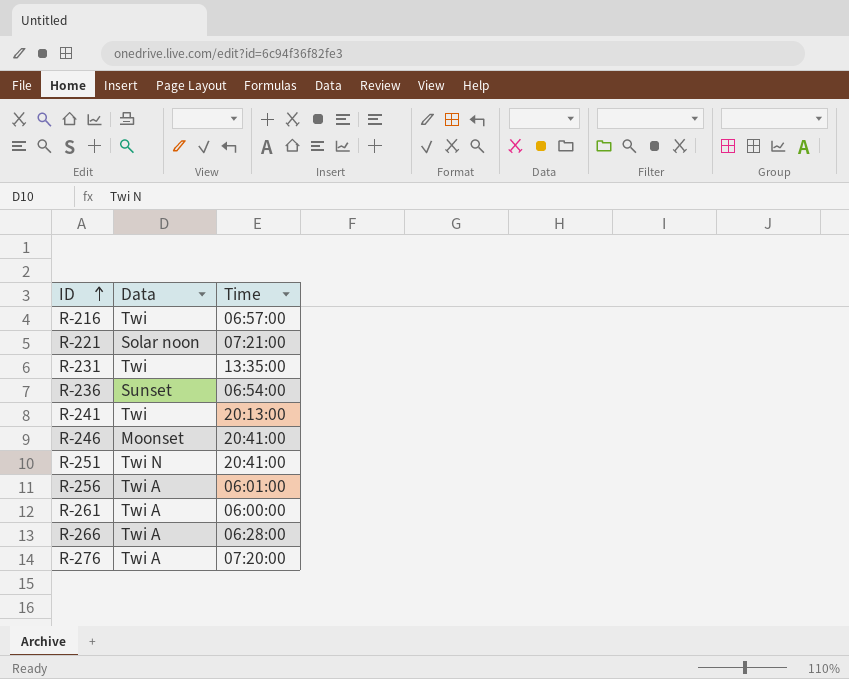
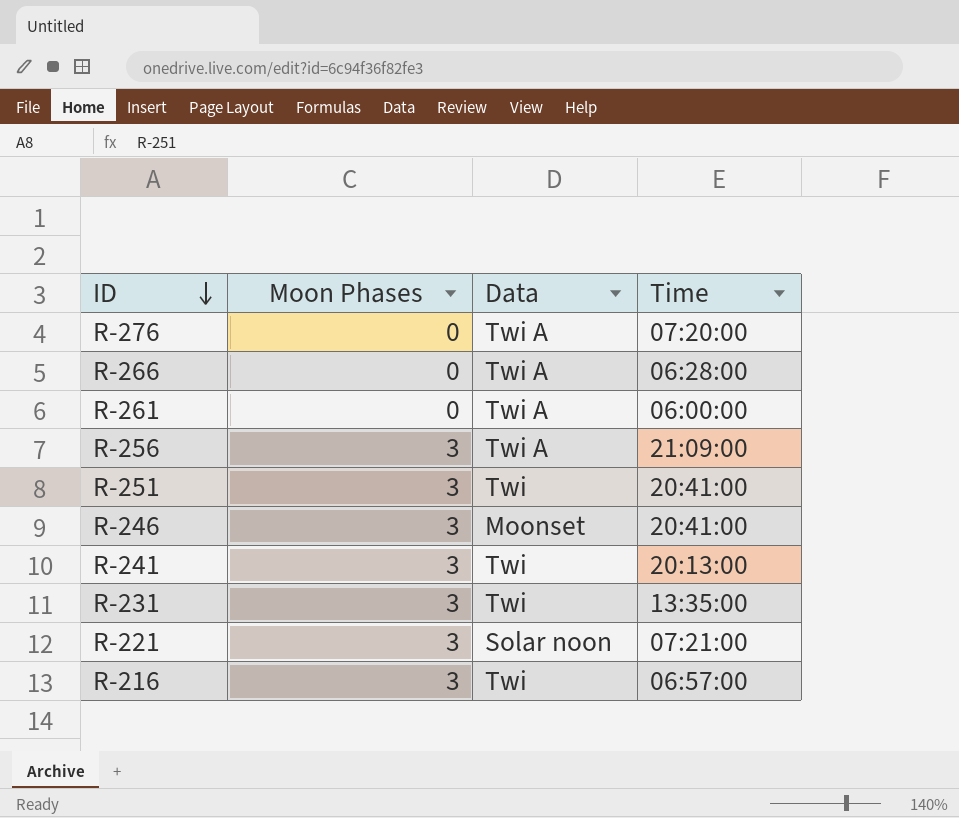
row order: ID ascending -> ID descending
column Moon Phases | position: none -> 2
row R-236: Sunset | 06:54:00 -> none
R-256 | Time: 06:01:00 -> 21:09:00
R-251 | Data: Twi N -> Twi

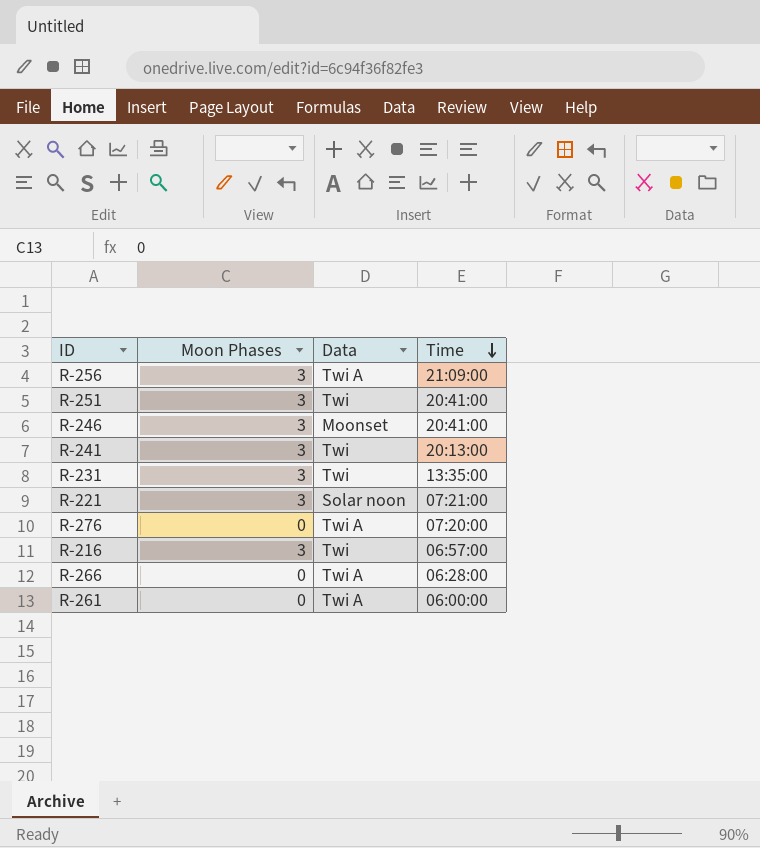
row order: ID descending -> Time descending

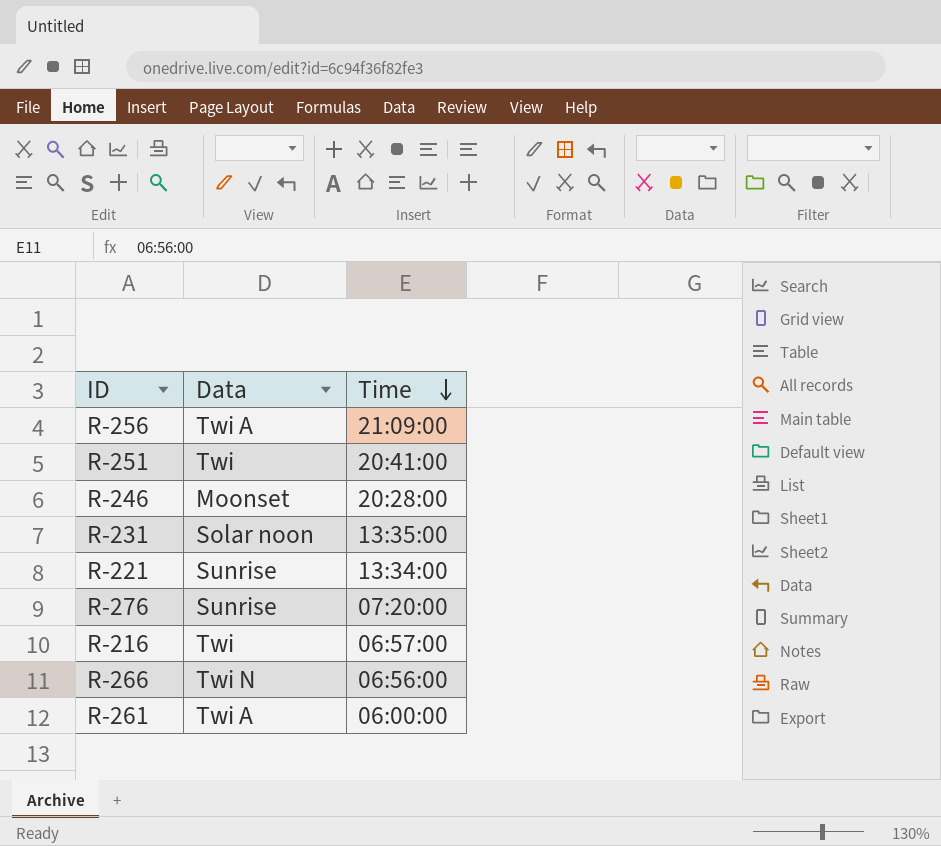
column Moon Phases | position: 2 -> none
row R-241: 3 | Twi | 20:13:00 -> none
R-246 | Time: 20:41:00 -> 20:28:00
R-231 | Data: Twi -> Solar noon
R-221 | Data: Solar noon -> Sunrise
R-221 | Time: 07:21:00 -> 13:34:00
R-276 | Data: Twi A -> Sunrise
R-266 | Data: Twi A -> Twi N
R-266 | Time: 06:28:00 -> 06:56:00

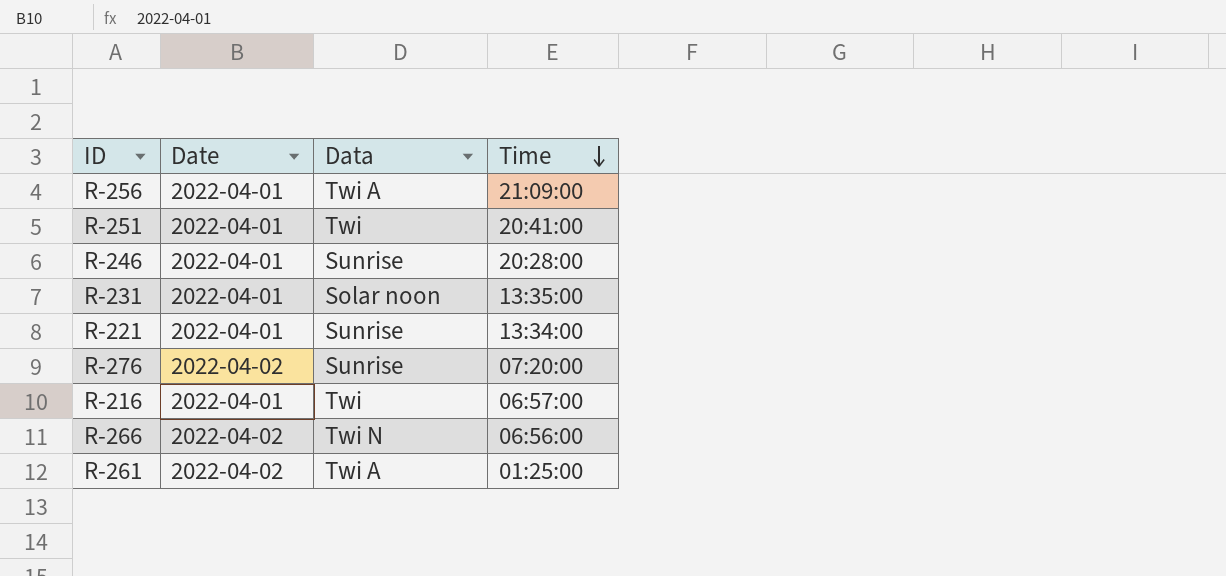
column Date | position: none -> 2
R-246 | Data: Moonset -> Sunrise
R-261 | Time: 06:00:00 -> 01:25:00

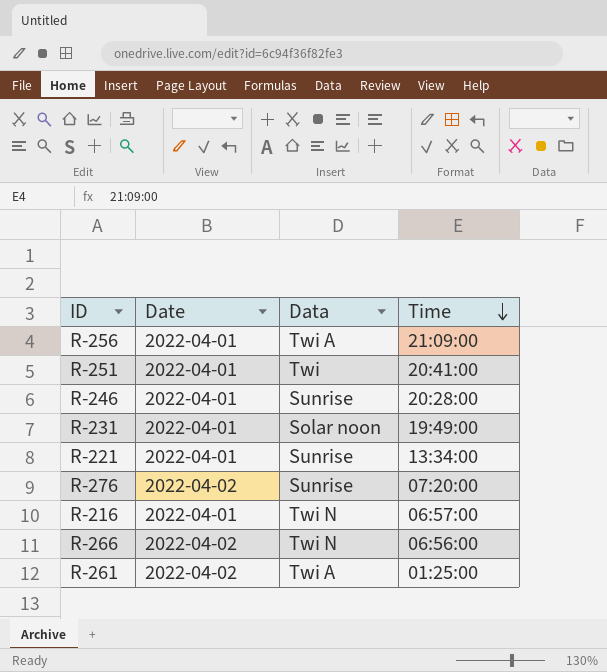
R-231 | Time: 13:35:00 -> 19:49:00
R-216 | Data: Twi -> Twi N

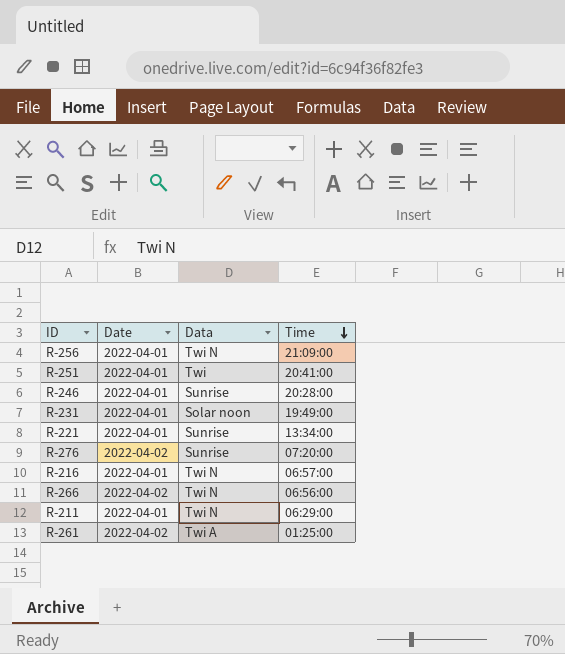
R-256 | Data: Twi A -> Twi N
row R-211: none -> 2022-04-01 | Twi N | 06:29:00

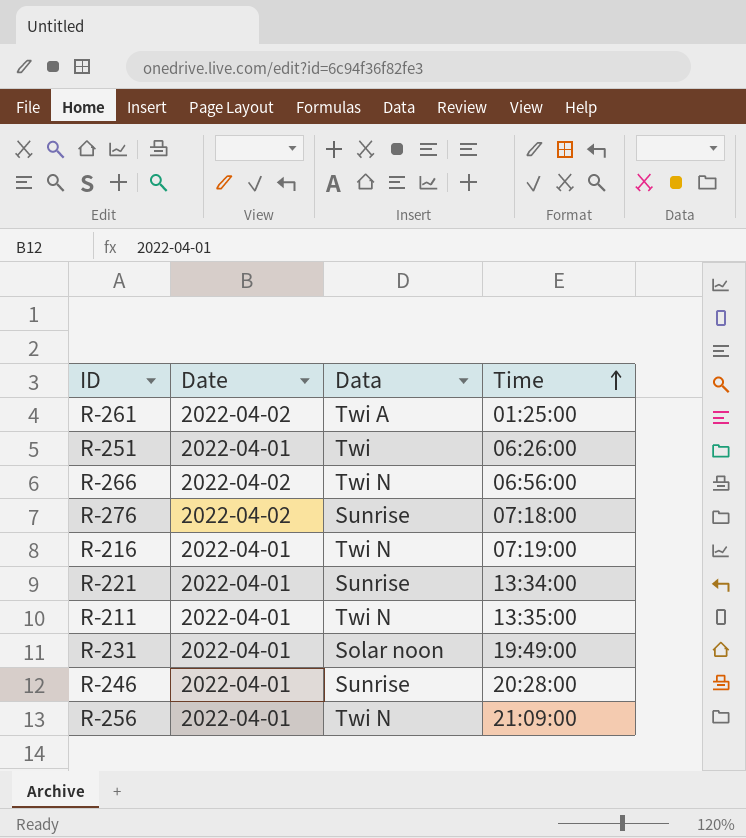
row order: Time descending -> Time ascending
R-251 | Time: 20:41:00 -> 06:26:00
R-276 | Time: 07:20:00 -> 07:18:00
R-216 | Time: 06:57:00 -> 07:19:00
R-211 | Time: 06:29:00 -> 13:35:00

